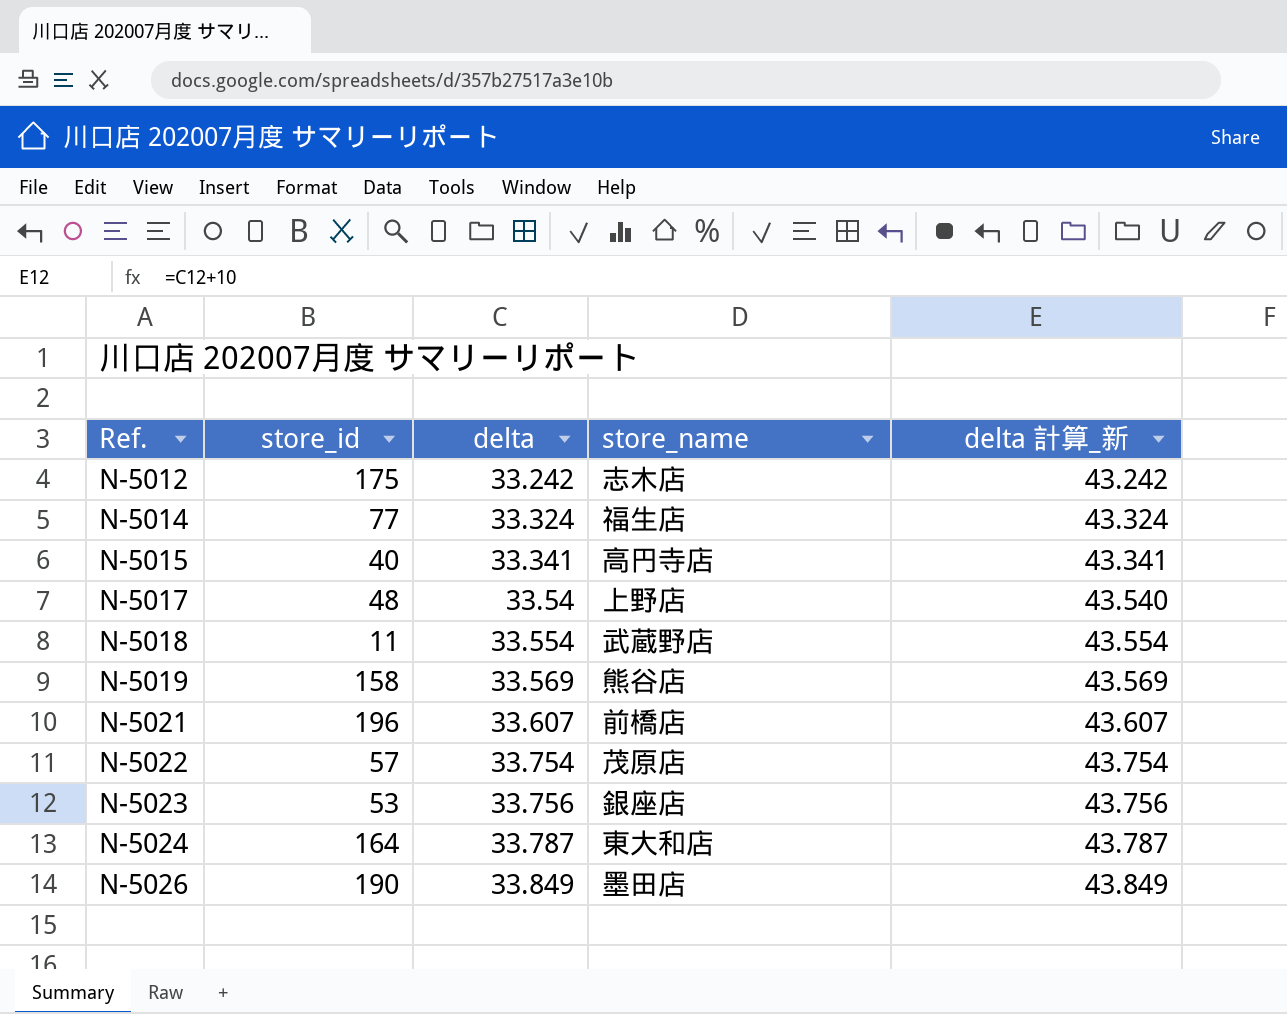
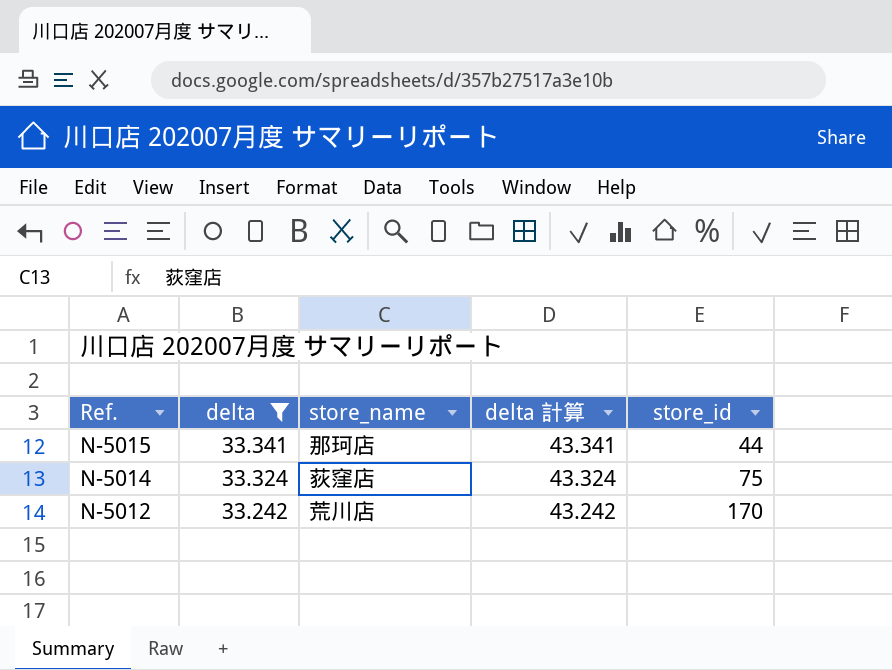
filter: none -> delta <= 33.341
row order: Ref. ascending -> Ref. descending
column name: delta 計算_新 -> delta 計算
column store_id | position: 2 -> 5
N-5015 | store_name: 高円寺店 -> 那珂店
N-5015 | store_id: 40 -> 44
N-5014 | store_name: 福生店 -> 荻窪店
N-5014 | store_id: 77 -> 75
N-5012 | store_name: 志木店 -> 荒川店
N-5012 | store_id: 175 -> 170

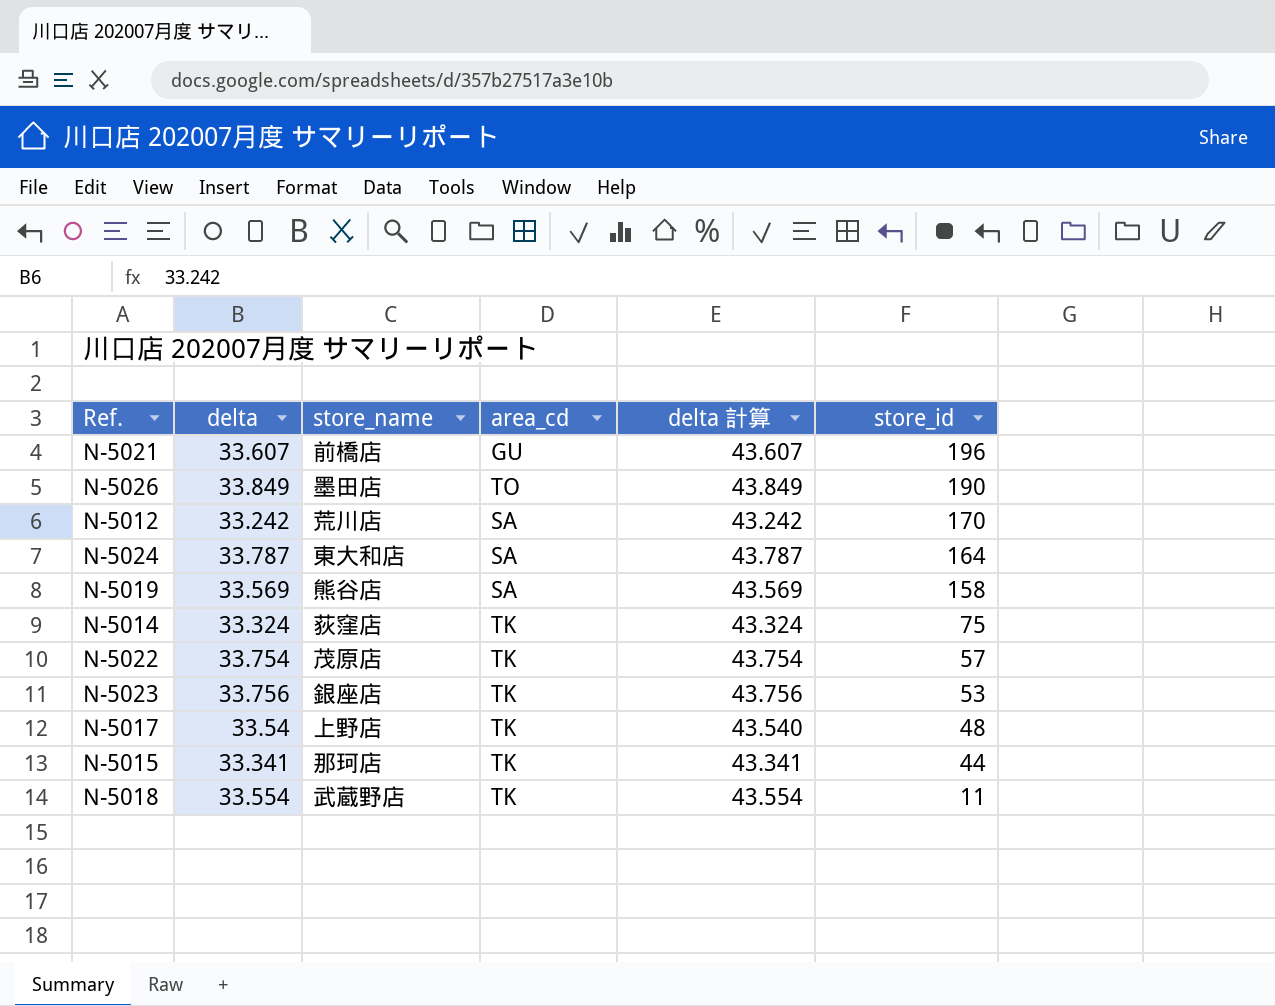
filter: delta <= 33.341 -> none
row order: Ref. descending -> store_id descending
column area_cd | position: none -> 4

